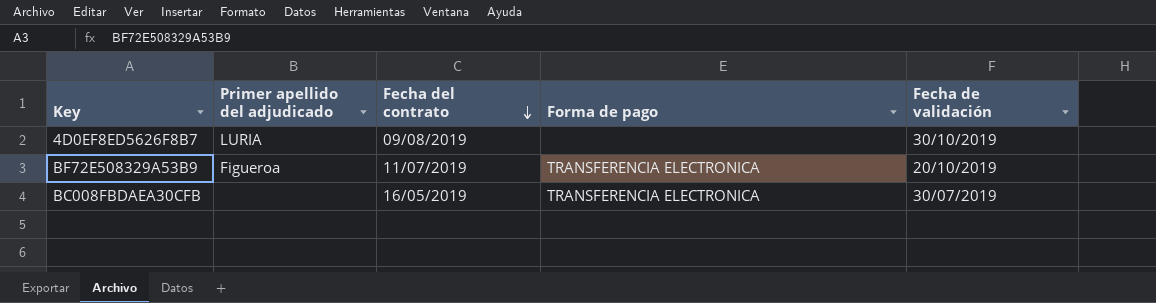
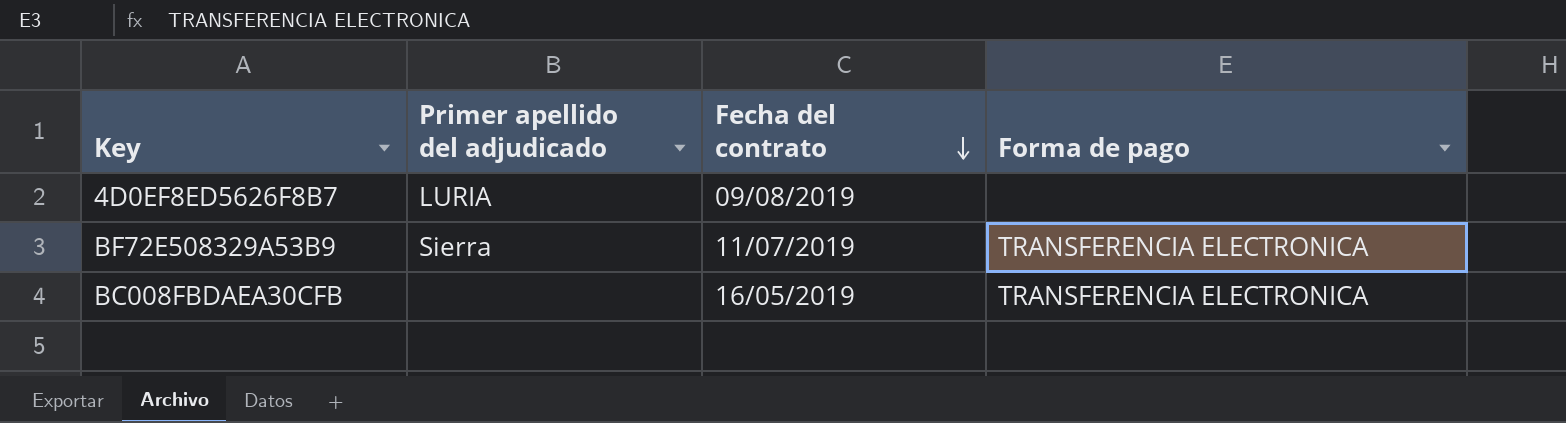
column Fecha de validación | position: 5 -> none
BF72E508329A53B9 | Primer apellido del adjudicado: Figueroa -> Sierra

